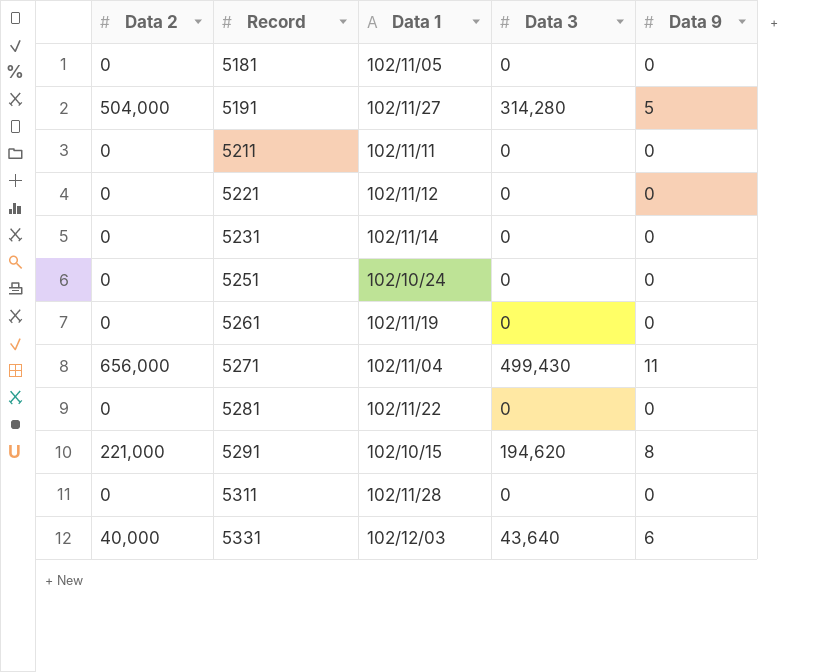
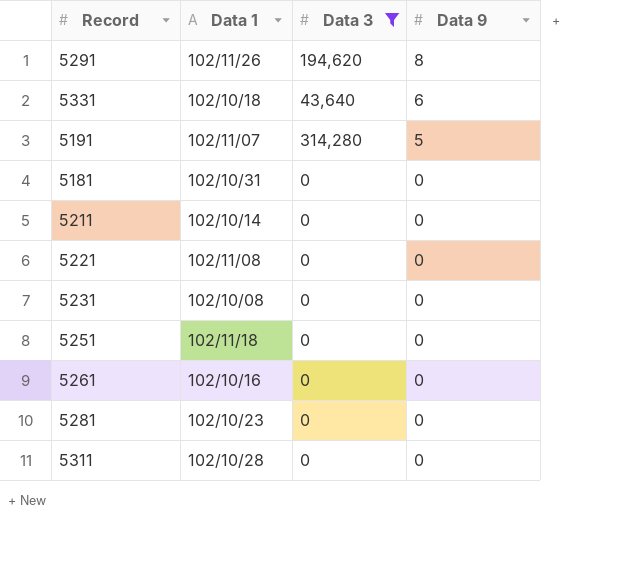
filter: none -> Data 3 != 499,430
row order: Record ascending -> Data 9 descending
column Data 2 | position: 1 -> none
5291 | Data 1: 102/10/15 -> 102/11/26
5331 | Data 1: 102/12/03 -> 102/10/18
5191 | Data 1: 102/11/27 -> 102/11/07
5181 | Data 1: 102/11/05 -> 102/10/31
5211 | Data 1: 102/11/11 -> 102/10/14
5221 | Data 1: 102/11/12 -> 102/11/08
5231 | Data 1: 102/11/14 -> 102/10/08
5251 | Data 1: 102/10/24 -> 102/11/18
5261 | Data 1: 102/11/19 -> 102/10/16
5281 | Data 1: 102/11/22 -> 102/10/23
5311 | Data 1: 102/11/28 -> 102/10/28

